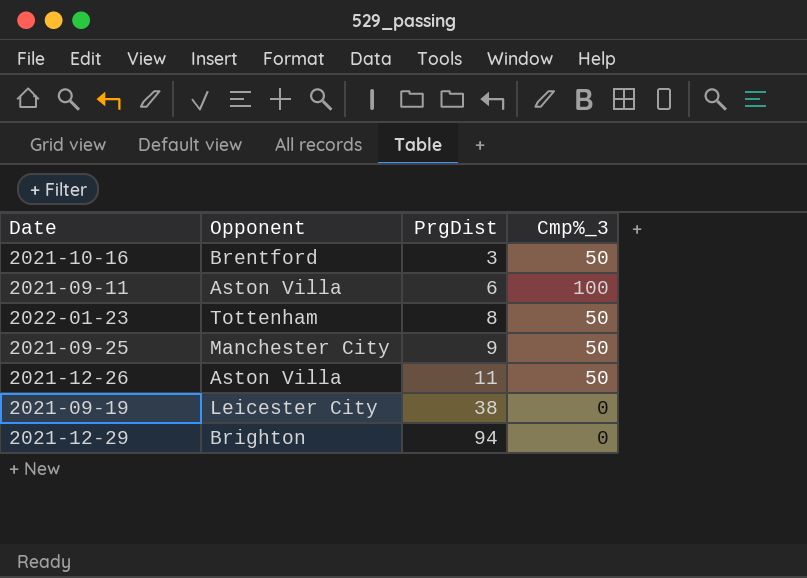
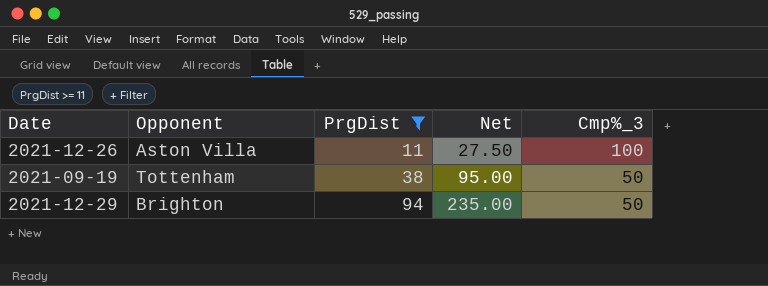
filter: none -> PrgDist >= 11
column Net | formula: none -> [PrgDist] * 2.5
2021-12-26 | Cmp%_3: 50 -> 100
2021-09-19 | Opponent: Leicester City -> Tottenham
2021-09-19 | Cmp%_3: 0 -> 50
2021-12-29 | Cmp%_3: 0 -> 50

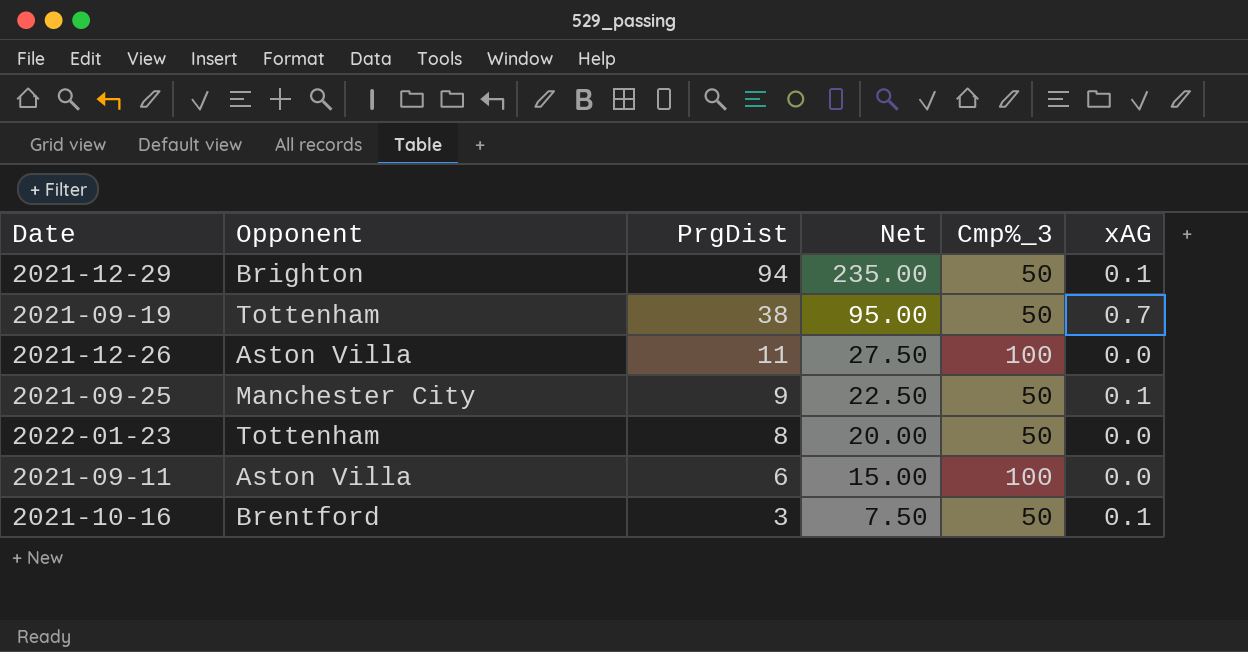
filter: PrgDist >= 11 -> none
row order: PrgDist ascending -> PrgDist descending
column xAG | position: none -> 6

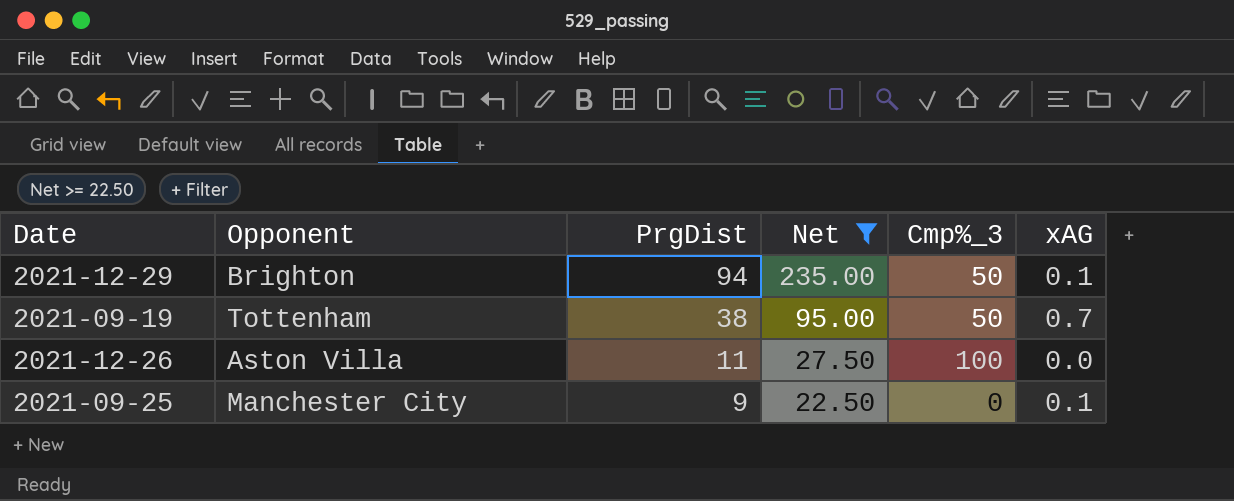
filter: none -> Net >= 22.50
2021-09-25 | Cmp%_3: 50 -> 0

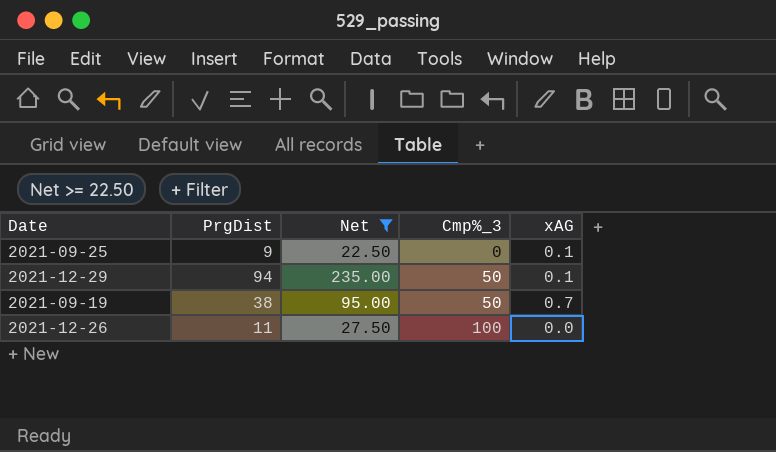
row order: PrgDist descending -> Cmp%_3 ascending
column Opponent | position: 2 -> none

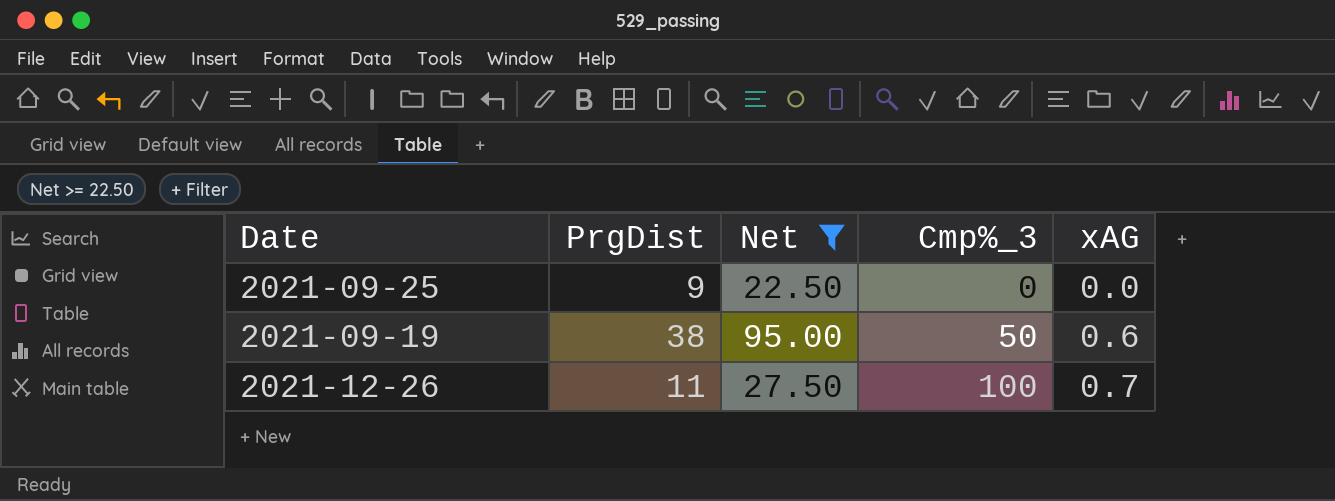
row 2021-12-29: 94 | 235.00 | 50 | 0.1 -> none
2021-09-25 | xAG: 0.1 -> 0.0
2021-09-19 | xAG: 0.7 -> 0.6
2021-12-26 | xAG: 0.0 -> 0.7

